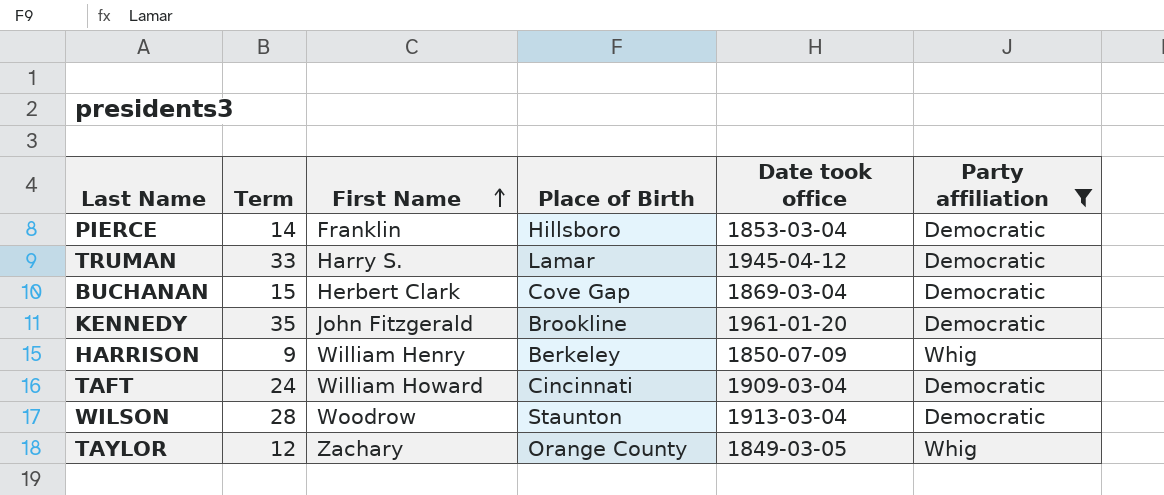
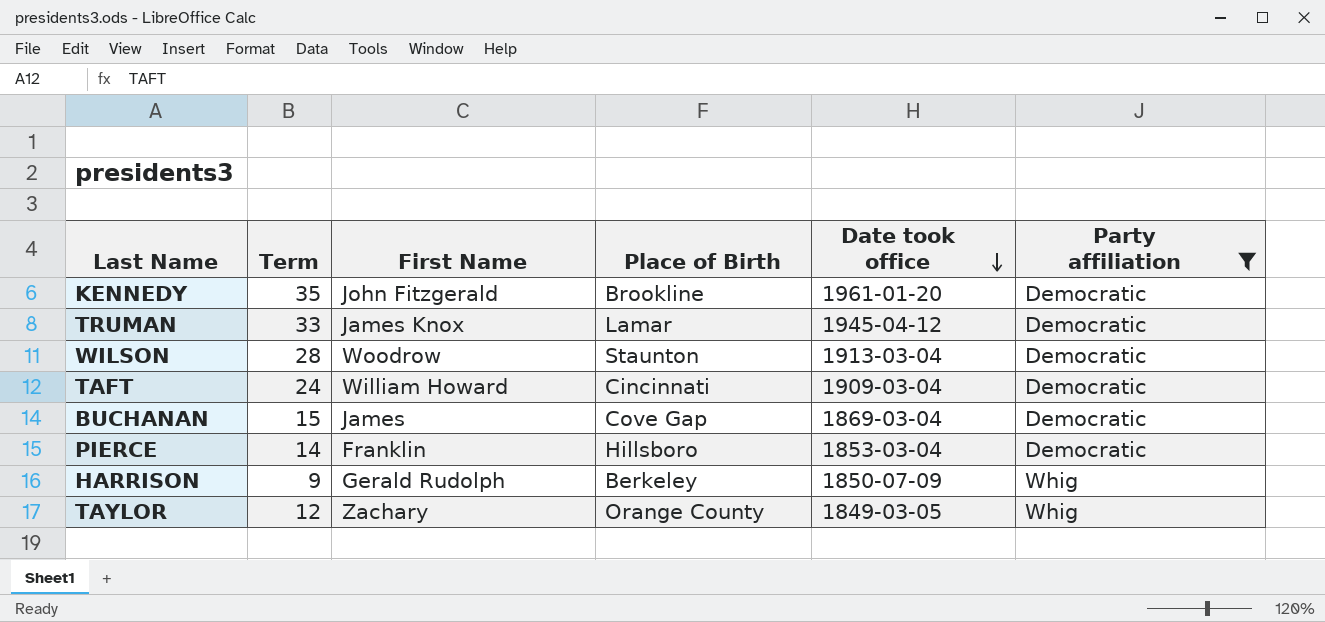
row order: First Name ascending -> Date took office descending
TRUMAN | First Name: Harry S. -> James Knox
BUCHANAN | First Name: Herbert Clark -> James
HARRISON | First Name: William Henry -> Gerald Rudolph

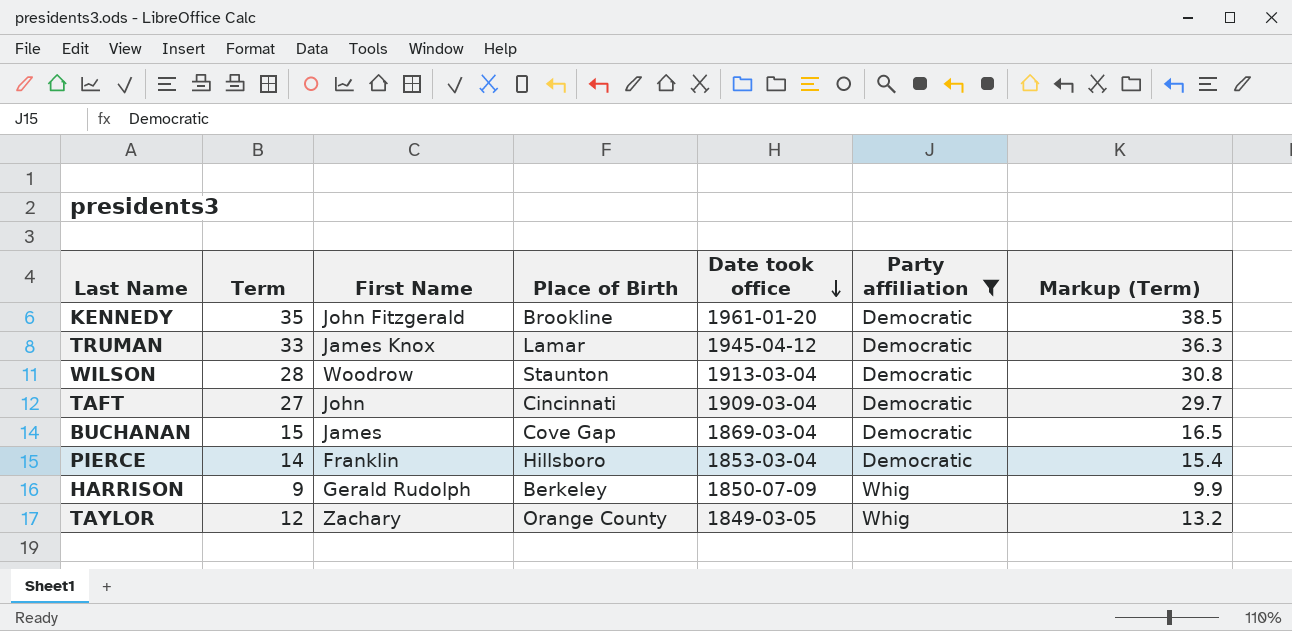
column Markup (Term) | formula: none -> [Term] * 1.1
TAFT | Term: 24 -> 27
TAFT | First Name: William Howard -> John

